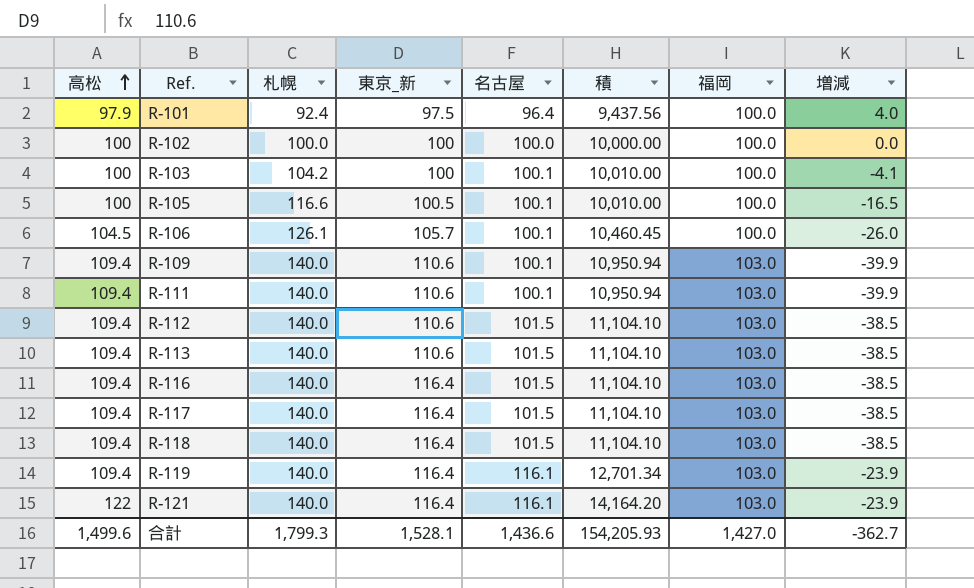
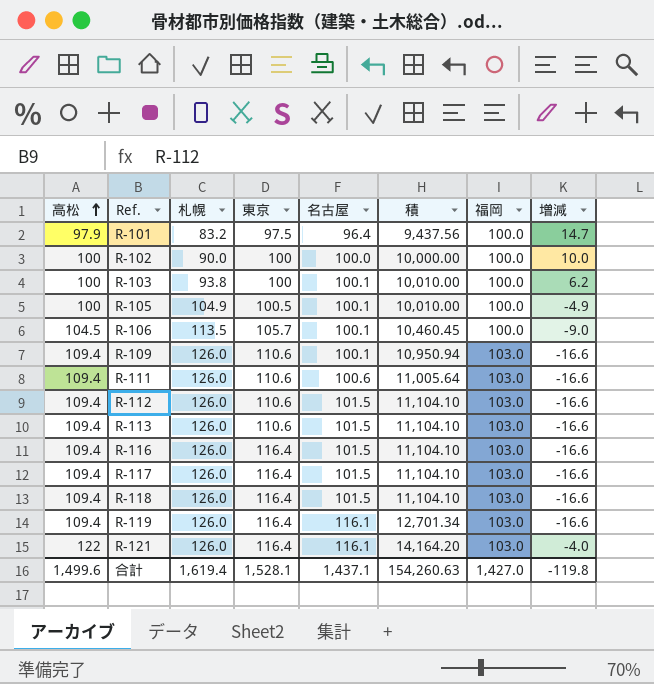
column name: 東京_新 -> 東京
column 増減 | formula: [名古屋] - [札幌] -> [高松] - [札幌]
R-101 | 札幌: 92.4 -> 83.2
R-102 | 札幌: 100.0 -> 90.0
R-103 | 札幌: 104.2 -> 93.8
R-105 | 札幌: 116.6 -> 104.9
R-106 | 札幌: 126.1 -> 113.5
R-109 | 札幌: 140.0 -> 126.0
R-111 | 札幌: 140.0 -> 126.0
R-111 | 名古屋: 100.1 -> 100.6
R-111 | 積: 10,950.94 -> 11,005.64
R-112 | 札幌: 140.0 -> 126.0
R-113 | 札幌: 140.0 -> 126.0
R-116 | 札幌: 140.0 -> 126.0
R-117 | 札幌: 140.0 -> 126.0
R-118 | 札幌: 140.0 -> 126.0
R-119 | 札幌: 140.0 -> 126.0
R-121 | 札幌: 140.0 -> 126.0
合計 | 札幌: 1,799.3 -> 1,619.4
合計 | 名古屋: 1,436.6 -> 1,437.1
合計 | 積: 154,205.93 -> 154,260.63
合計 | 増減: -362.7 -> -119.8

